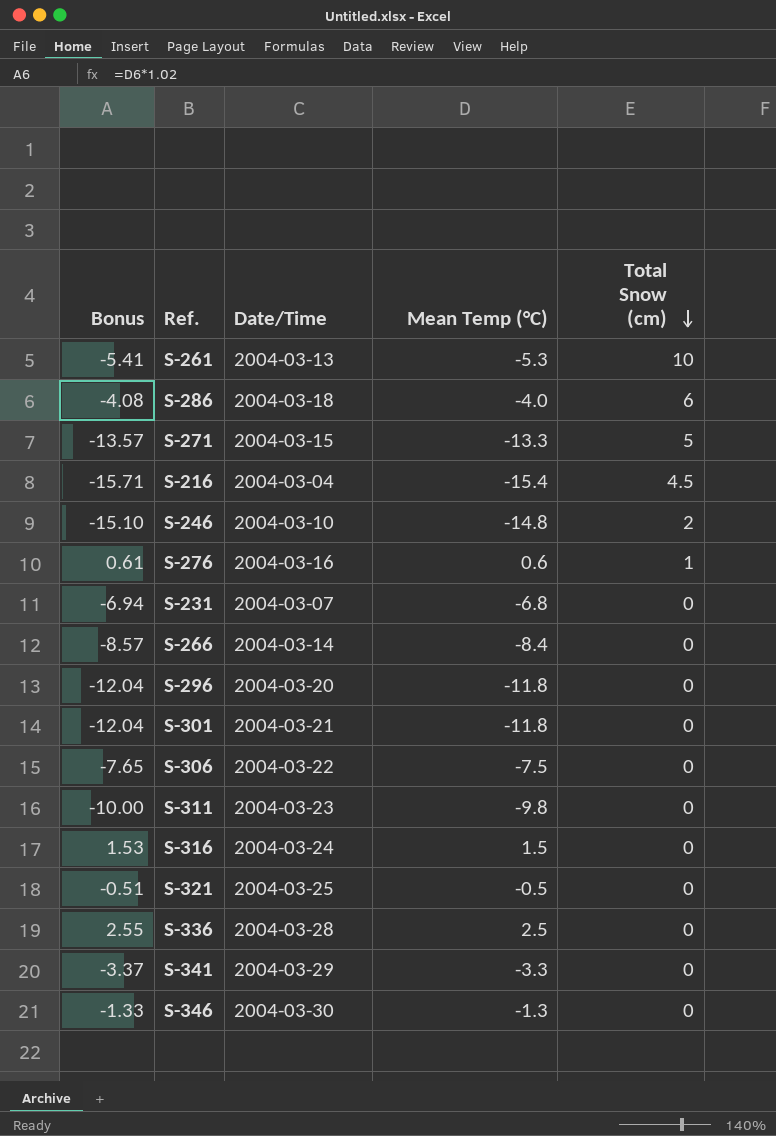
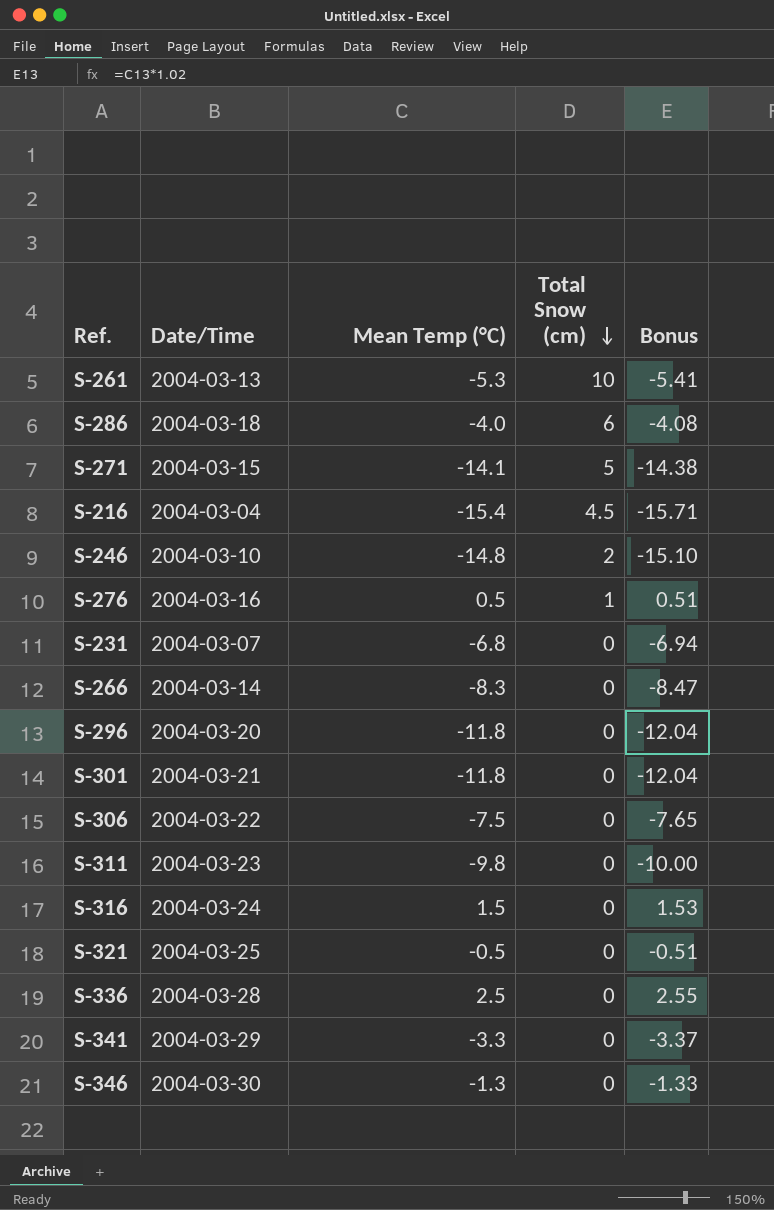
column Bonus | position: 1 -> 5
S-271 | Mean Temp (°C): -13.3 -> -14.1
S-271 | Bonus: -13.57 -> -14.38
S-276 | Mean Temp (°C): 0.6 -> 0.5
S-276 | Bonus: 0.61 -> 0.51
S-266 | Mean Temp (°C): -8.4 -> -8.3
S-266 | Bonus: -8.57 -> -8.47

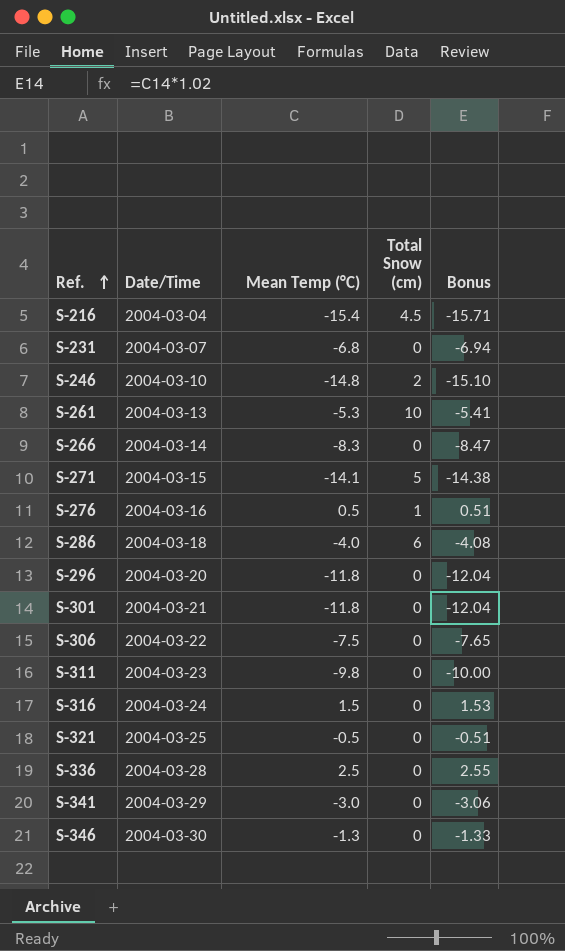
row order: Total Snow (cm) descending -> Ref. ascending
S-341 | Mean Temp (°C): -3.3 -> -3.0
S-341 | Bonus: -3.37 -> -3.06

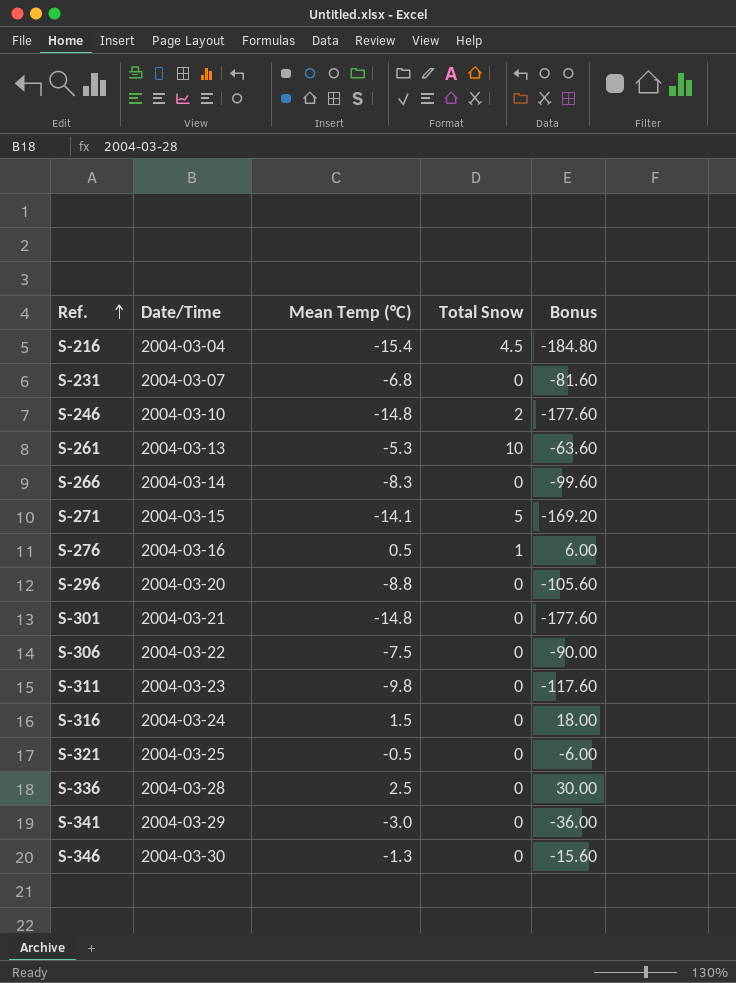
column name: Total Snow (cm) -> Total Snow
column Bonus | formula: [Mean Temp (°C)] * 1.02 -> [Mean Temp (°C)] * 12
row S-286: 2004-03-18 | -4.0 | 6 | -4.08 -> none
S-296 | Mean Temp (°C): -11.8 -> -8.8
S-301 | Mean Temp (°C): -11.8 -> -14.8

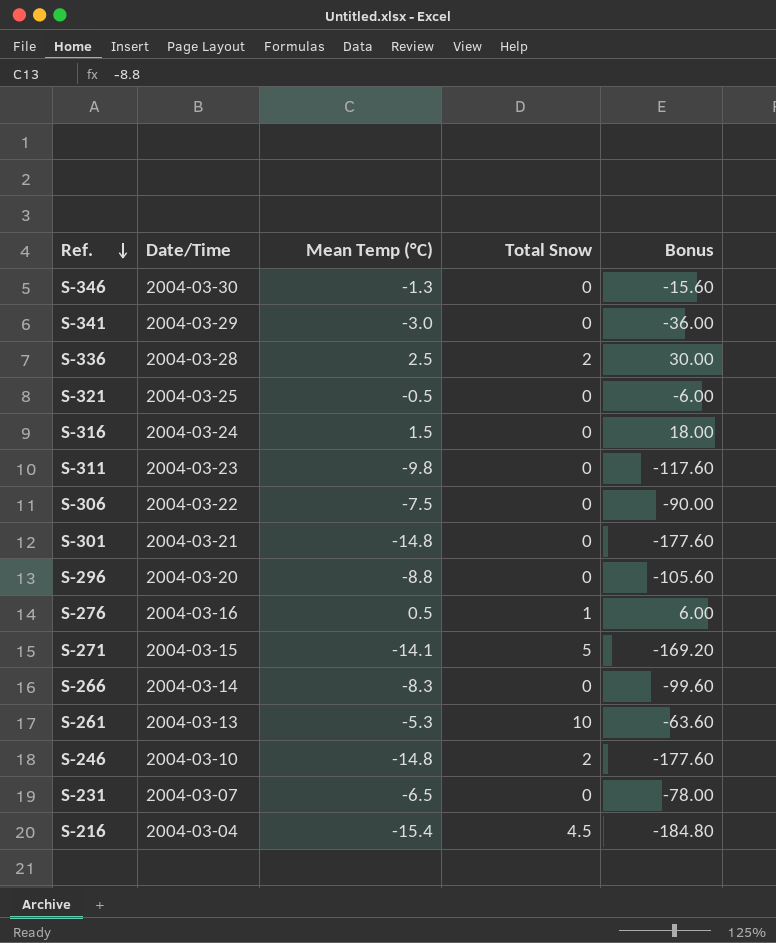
row order: Ref. ascending -> Ref. descending
S-336 | Total Snow: 0 -> 2
S-231 | Mean Temp (°C): -6.8 -> -6.5
S-231 | Bonus: -81.60 -> -78.00

